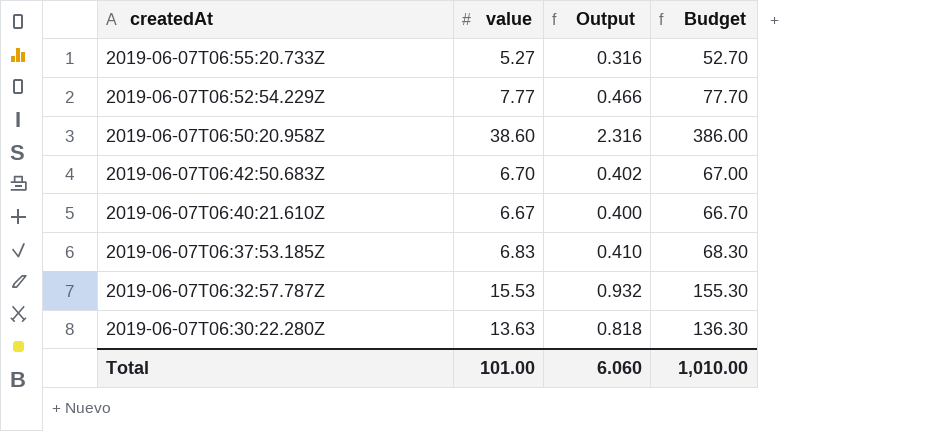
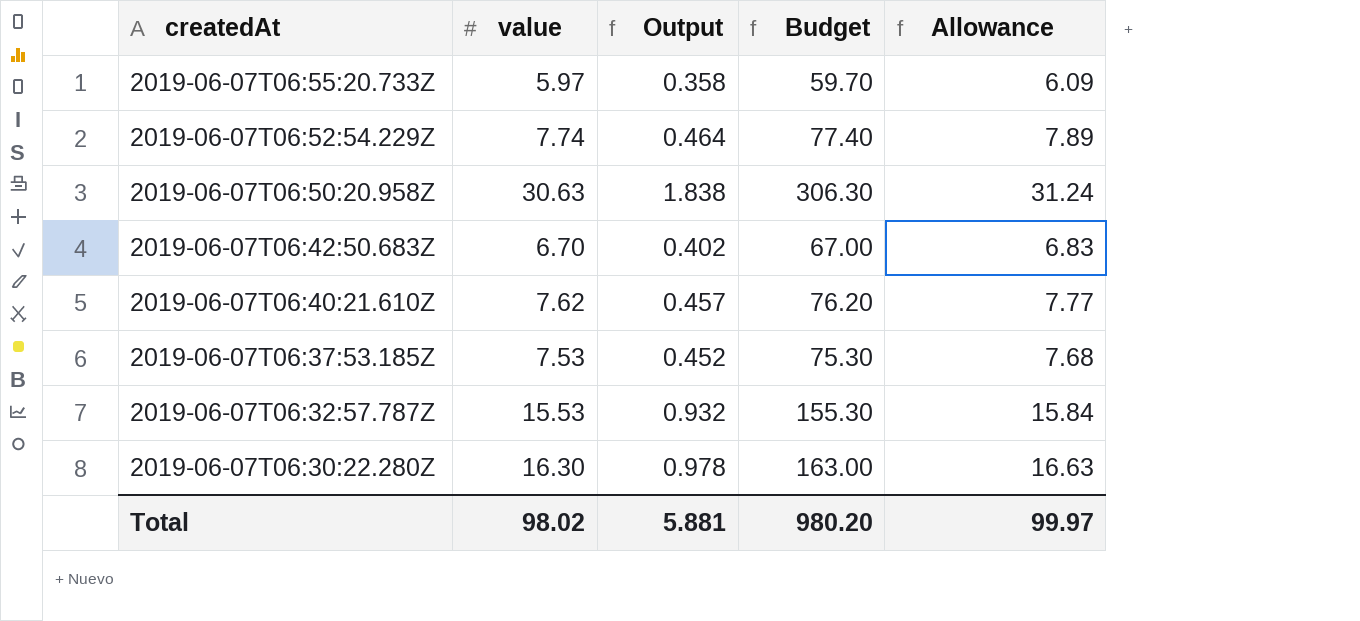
column Allowance | formula: none -> [value] * 1.02
2019-06-07T06:55:20.733Z | value: 5.27 -> 5.97
2019-06-07T06:55:20.733Z | Output: 0.316 -> 0.358
2019-06-07T06:55:20.733Z | Budget: 52.70 -> 59.70
2019-06-07T06:52:54.229Z | value: 7.77 -> 7.74
2019-06-07T06:52:54.229Z | Output: 0.466 -> 0.464
2019-06-07T06:52:54.229Z | Budget: 77.70 -> 77.40
2019-06-07T06:50:20.958Z | value: 38.60 -> 30.63
2019-06-07T06:50:20.958Z | Output: 2.316 -> 1.838
2019-06-07T06:50:20.958Z | Budget: 386.00 -> 306.30
2019-06-07T06:40:21.610Z | value: 6.67 -> 7.62
2019-06-07T06:40:21.610Z | Output: 0.400 -> 0.457
2019-06-07T06:40:21.610Z | Budget: 66.70 -> 76.20
2019-06-07T06:37:53.185Z | value: 6.83 -> 7.53
2019-06-07T06:37:53.185Z | Output: 0.410 -> 0.452
2019-06-07T06:37:53.185Z | Budget: 68.30 -> 75.30
2019-06-07T06:30:22.280Z | value: 13.63 -> 16.30
2019-06-07T06:30:22.280Z | Output: 0.818 -> 0.978
2019-06-07T06:30:22.280Z | Budget: 136.30 -> 163.00
Total | value: 101.00 -> 98.02
Total | Output: 6.060 -> 5.881
Total | Budget: 1,010.00 -> 980.20

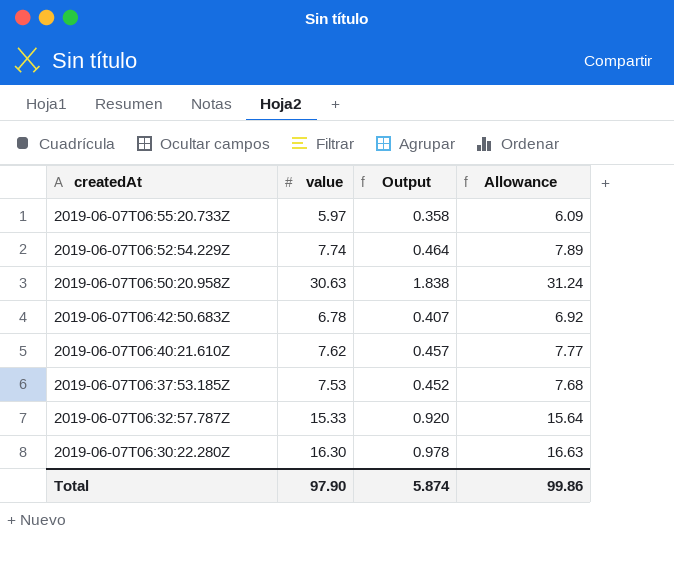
column Budget | formula: [value] * 10 -> none
2019-06-07T06:42:50.683Z | value: 6.70 -> 6.78
2019-06-07T06:42:50.683Z | Output: 0.402 -> 0.407
2019-06-07T06:42:50.683Z | Allowance: 6.83 -> 6.92
2019-06-07T06:32:57.787Z | value: 15.53 -> 15.33
2019-06-07T06:32:57.787Z | Output: 0.932 -> 0.920
2019-06-07T06:32:57.787Z | Allowance: 15.84 -> 15.64
Total | value: 98.02 -> 97.90
Total | Output: 5.881 -> 5.874
Total | Allowance: 99.97 -> 99.86

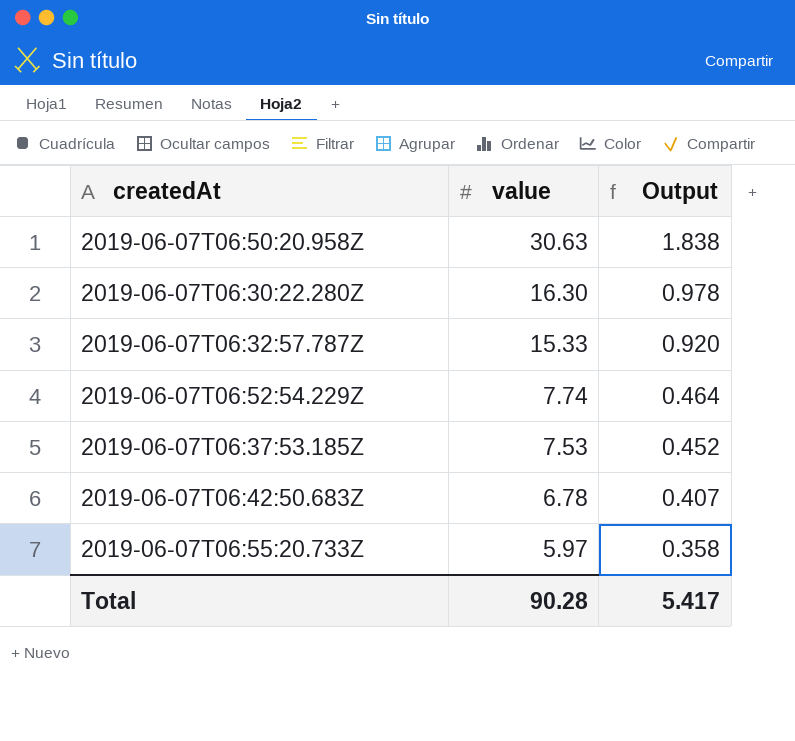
row order: createdAt descending -> value descending
column Allowance | formula: [value] * 1.02 -> none
row 2019-06-07T06:40:21.610Z: 7.62 | 0.457 | 7.77 -> none
Total | value: 97.90 -> 90.28
Total | Output: 5.874 -> 5.417

